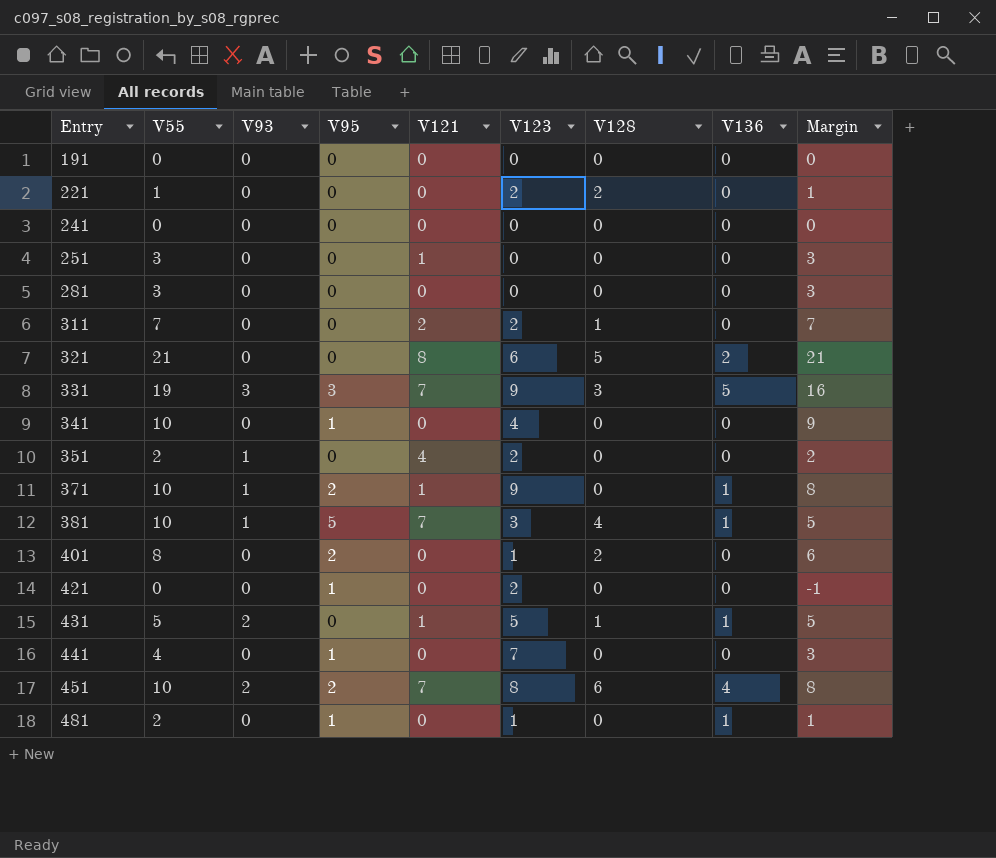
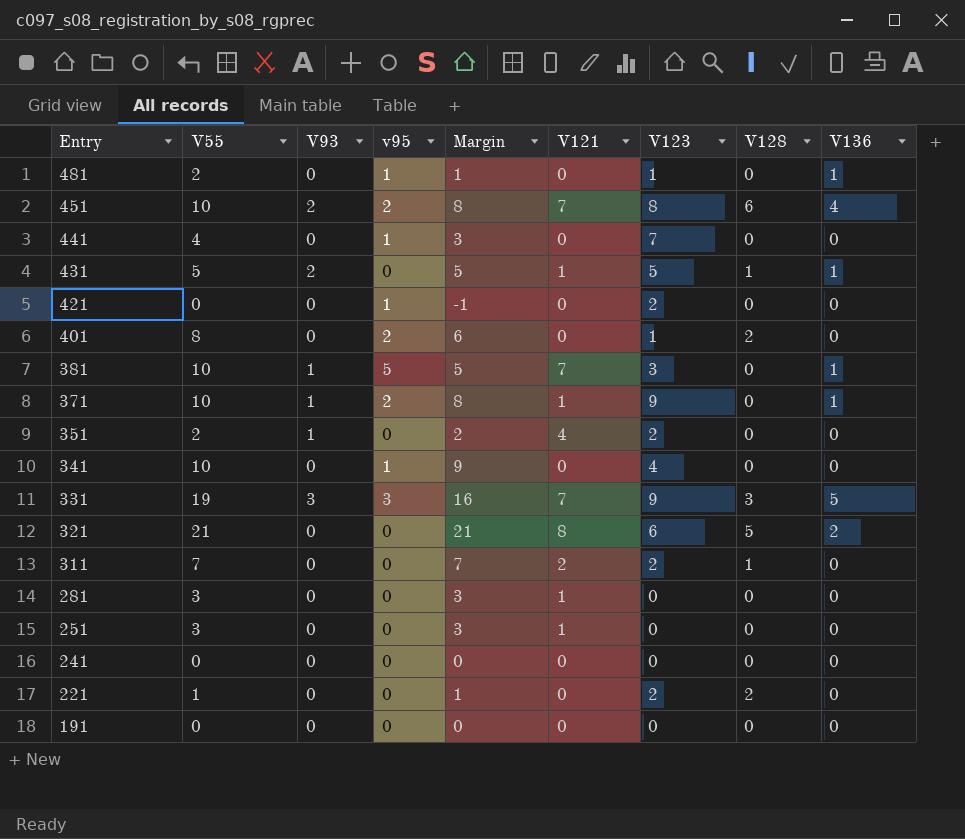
row order: Entry ascending -> Entry descending
column name: V95 -> v95
column Margin | position: 9 -> 5
381 | V128: 4 -> 0
281 | V121: 0 -> 1

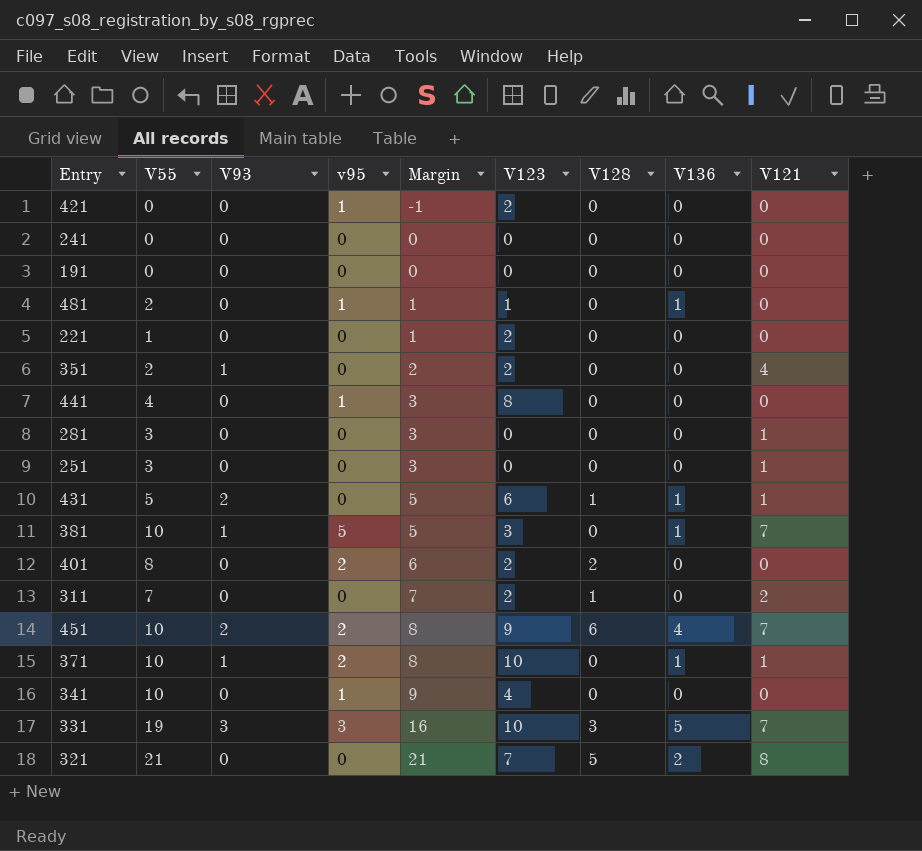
row order: Entry descending -> Margin ascending
column V121 | position: 6 -> 9
221 | V128: 2 -> 0
441 | V123: 7 -> 8
431 | V123: 5 -> 6
401 | V123: 1 -> 2
451 | V123: 8 -> 9
371 | V123: 9 -> 10
331 | V123: 9 -> 10
321 | V123: 6 -> 7

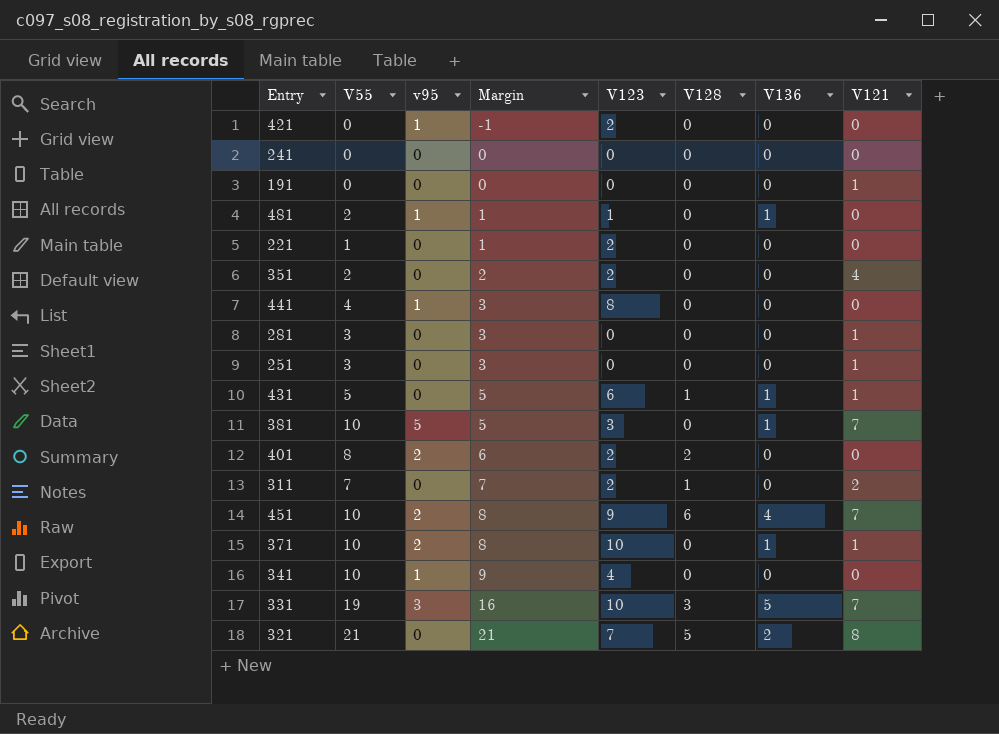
column V93 | position: 3 -> none
191 | V121: 0 -> 1

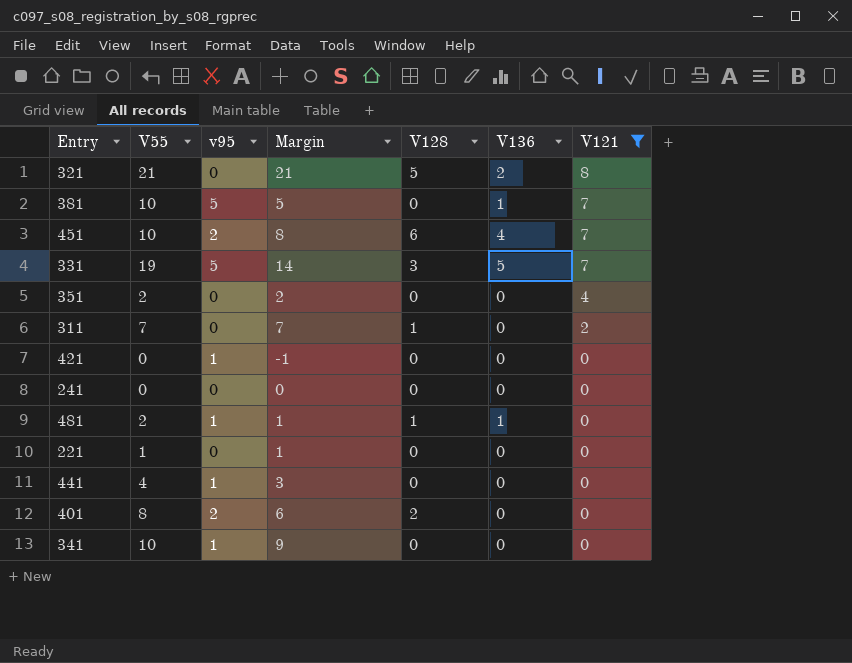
filter: none -> V121 != 1
row order: Margin ascending -> V121 descending
column V123 | position: 5 -> none
331 | v95: 3 -> 5
331 | Margin: 16 -> 14
481 | V128: 0 -> 1

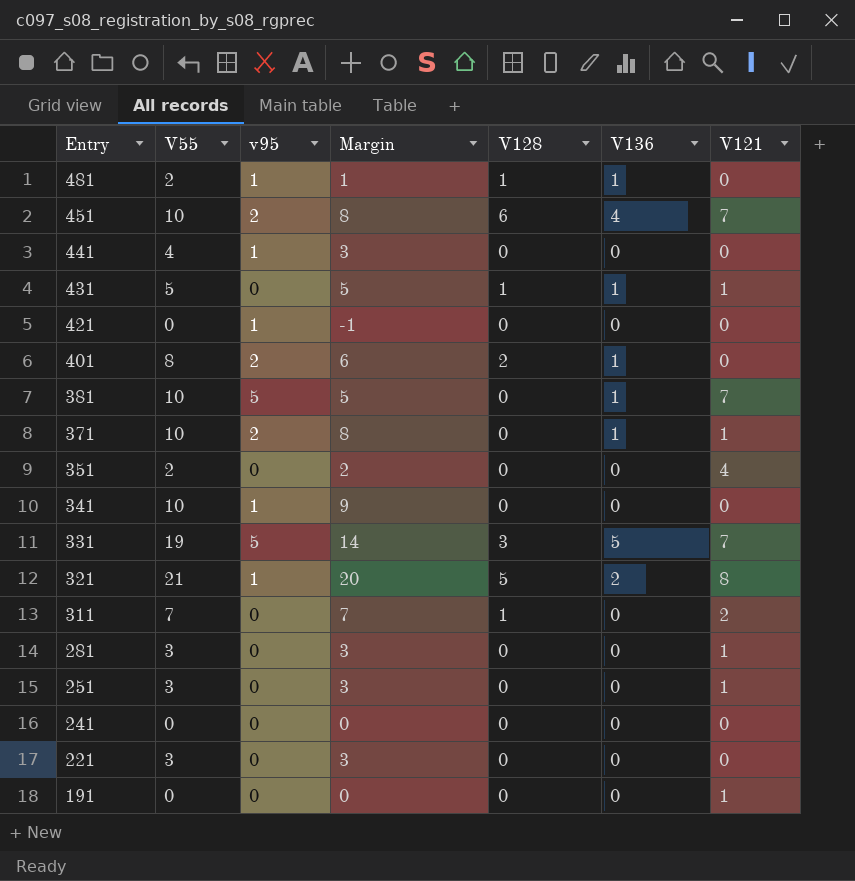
filter: V121 != 1 -> none
row order: V121 descending -> Entry descending
401 | V136: 0 -> 1
321 | v95: 0 -> 1
321 | Margin: 21 -> 20
221 | V55: 1 -> 3
221 | Margin: 1 -> 3

